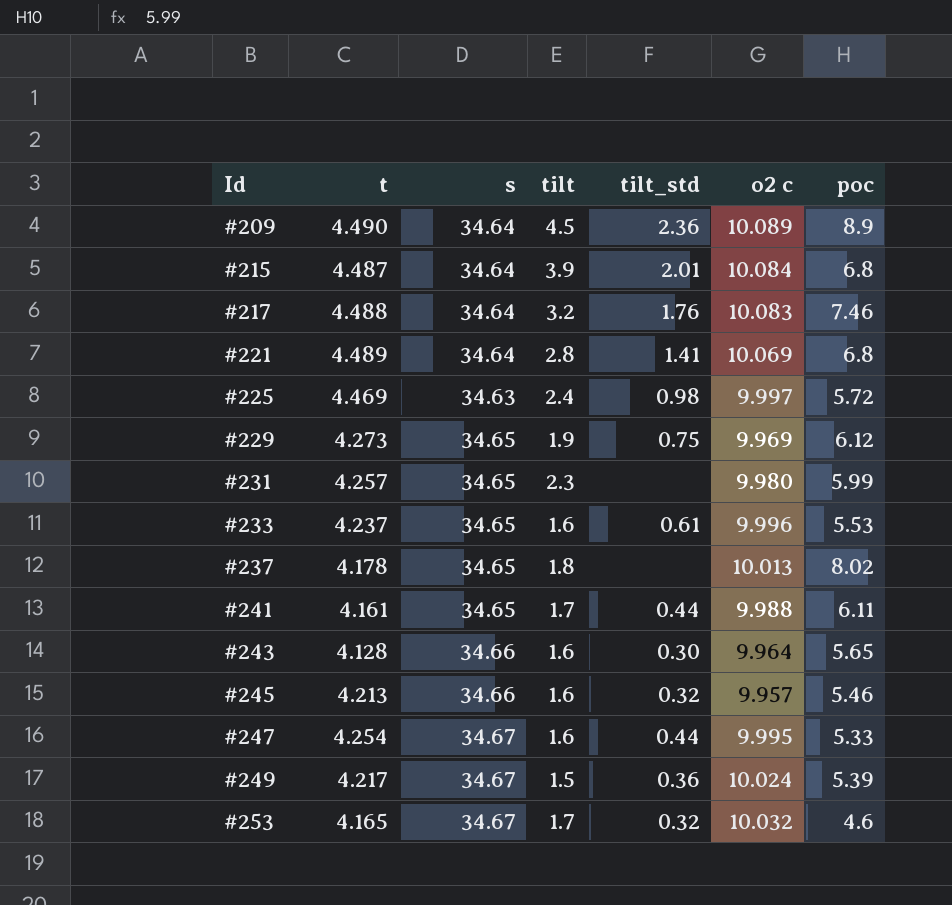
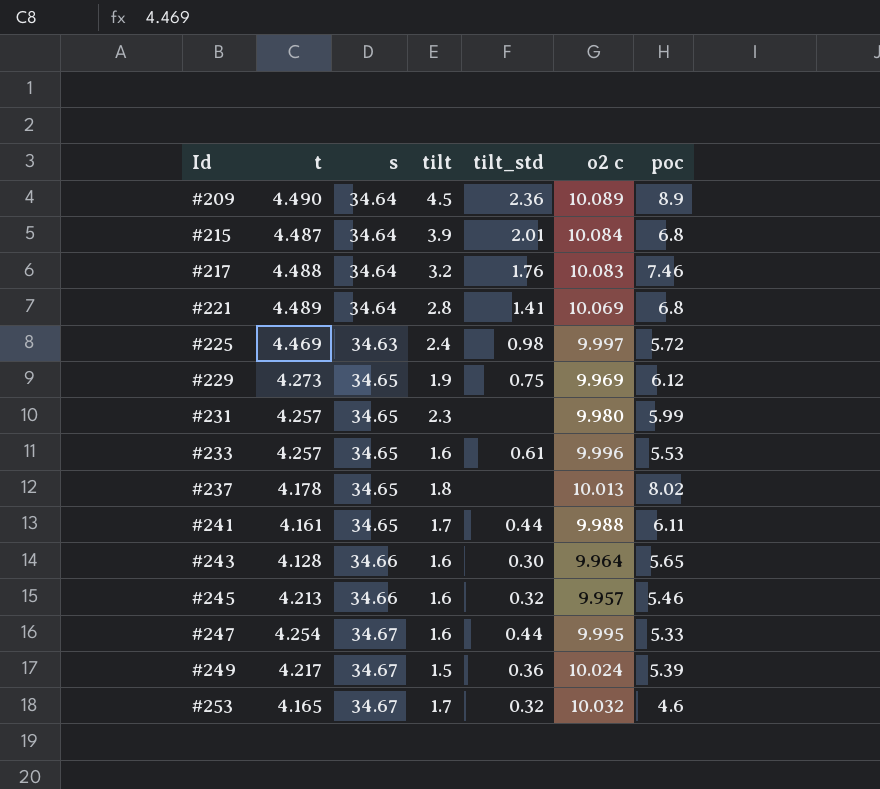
#233 | t: 4.237 -> 4.257

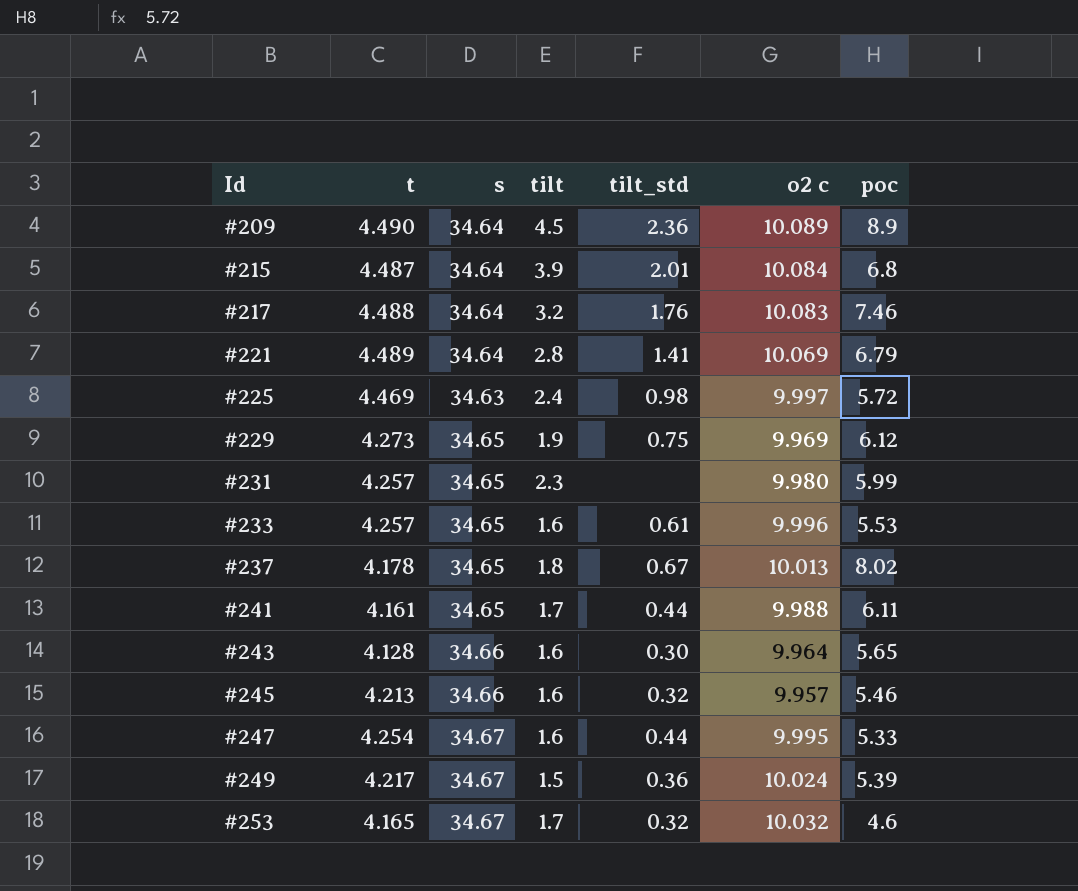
#221 | poc: 6.8 -> 6.79
#237 | tilt_std: none -> 0.67

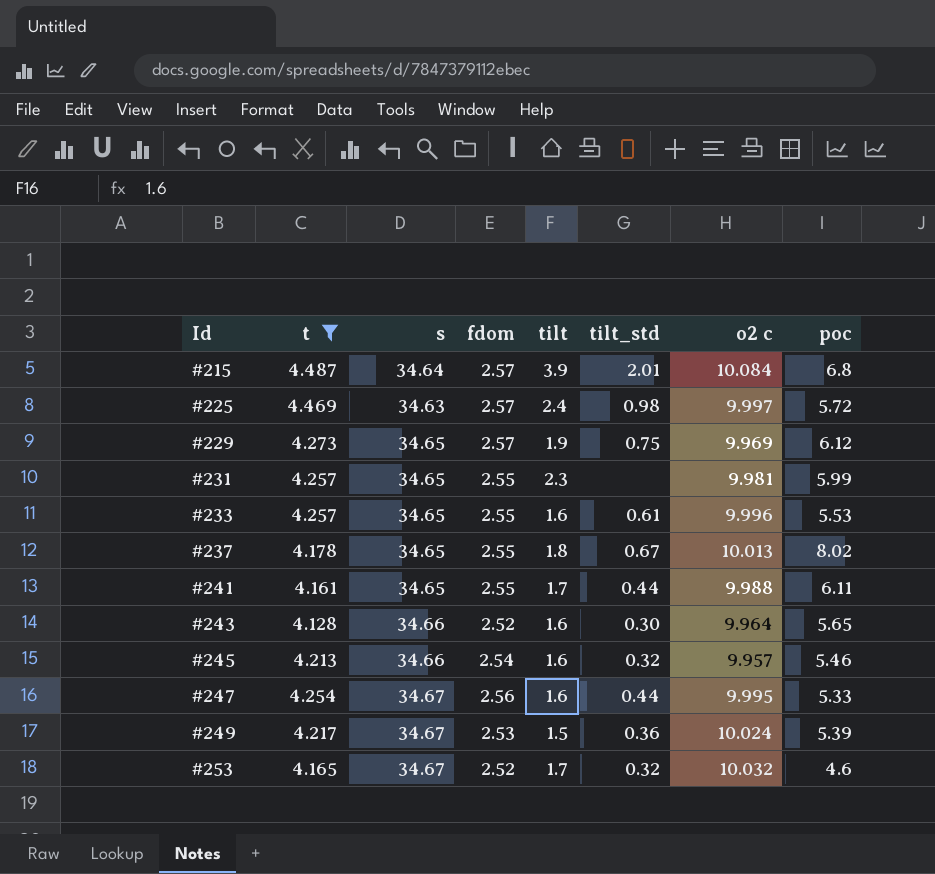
filter: none -> t <= 4.487
column fdom | position: none -> 4
#231 | o2 c: 9.980 -> 9.981

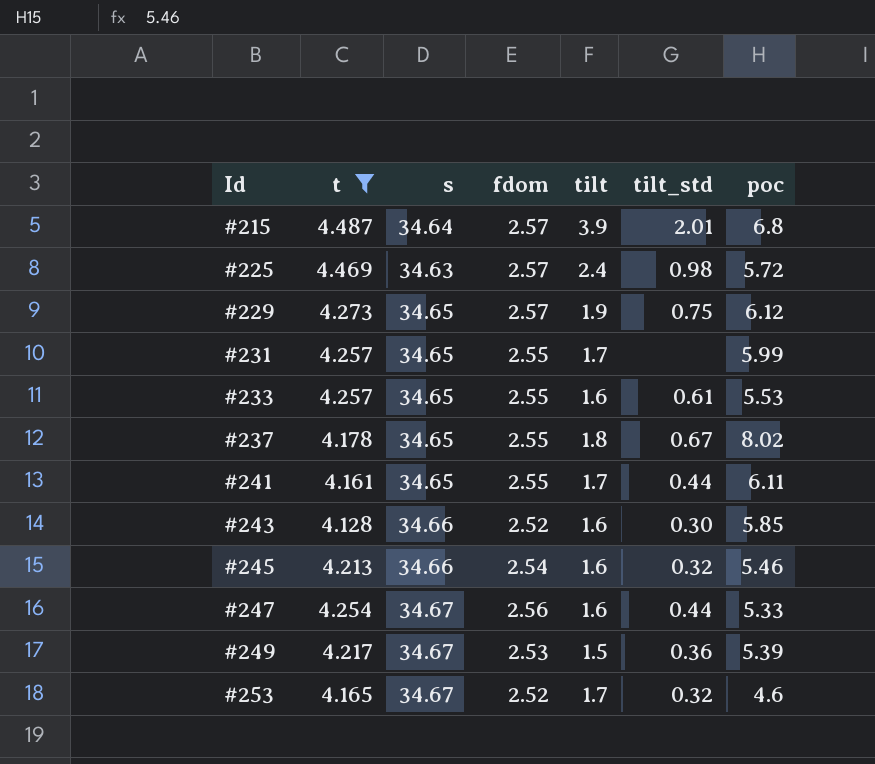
column o2 c | position: 7 -> none
#231 | tilt: 2.3 -> 1.7
#243 | poc: 5.65 -> 5.85

